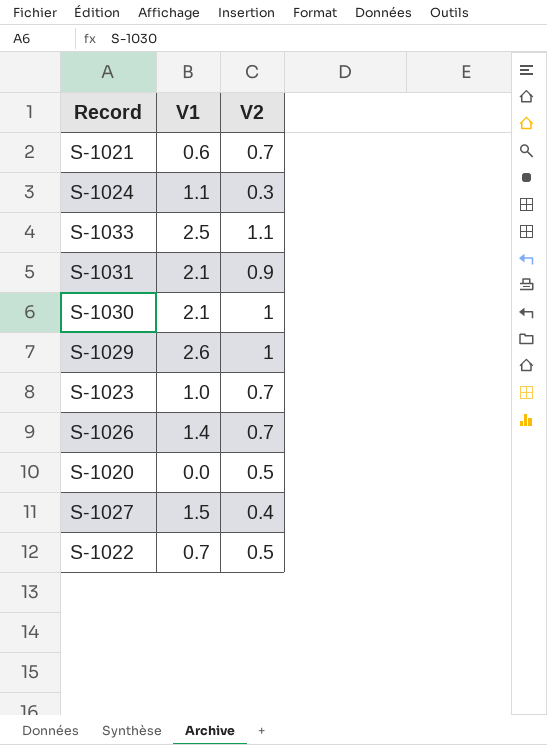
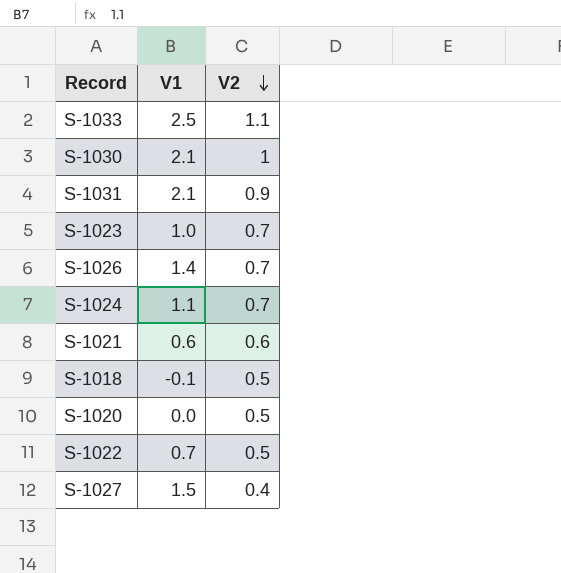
row order: none -> V2 descending
row S-1029: 2.6 | 1 -> none
S-1024 | V2: 0.3 -> 0.7
S-1021 | V2: 0.7 -> 0.6
row S-1018: none -> -0.1 | 0.5

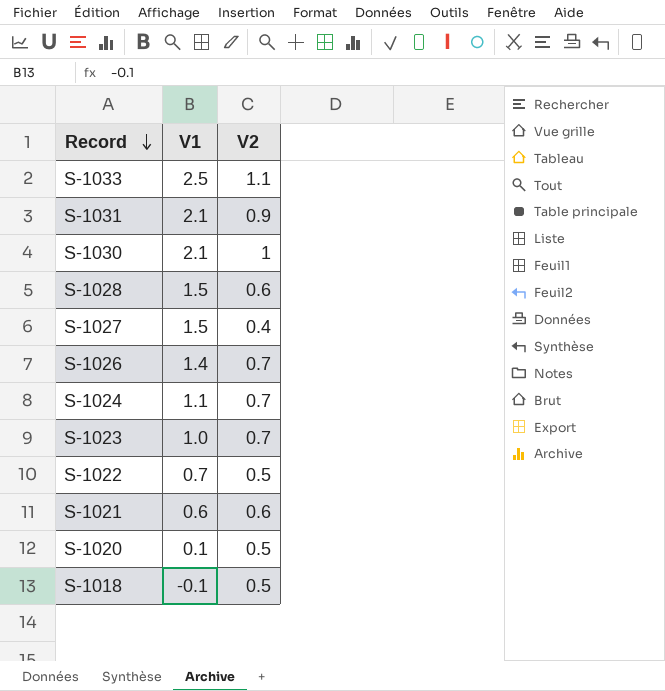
row order: V2 descending -> Record descending
row S-1028: none -> 1.5 | 0.6
S-1020 | V1: 0.0 -> 0.1

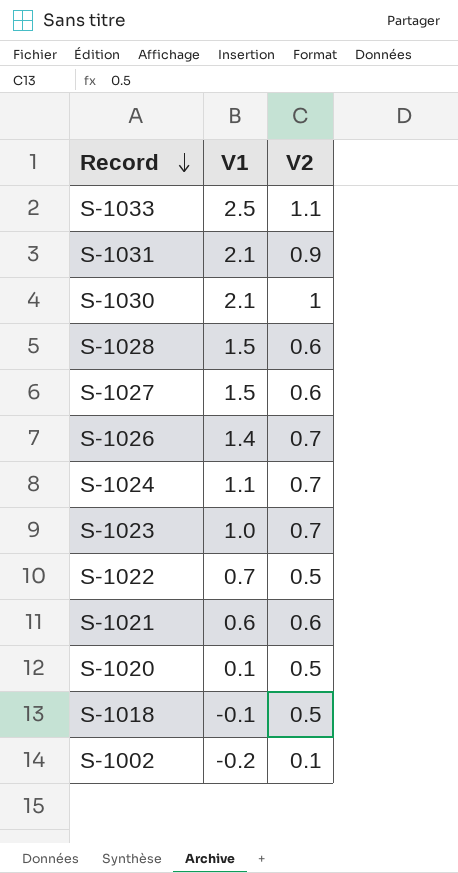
S-1027 | V2: 0.4 -> 0.6
row S-1002: none -> -0.2 | 0.1

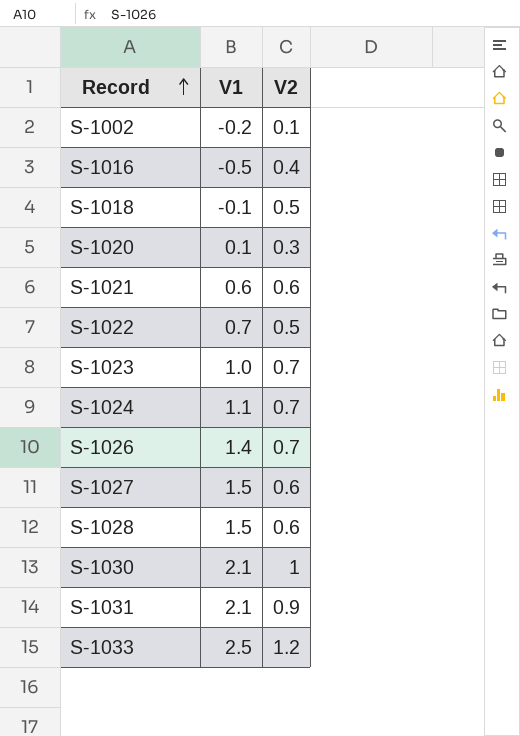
row order: Record descending -> Record ascending
row S-1016: none -> -0.5 | 0.4
S-1020 | V2: 0.5 -> 0.3
S-1033 | V2: 1.1 -> 1.2

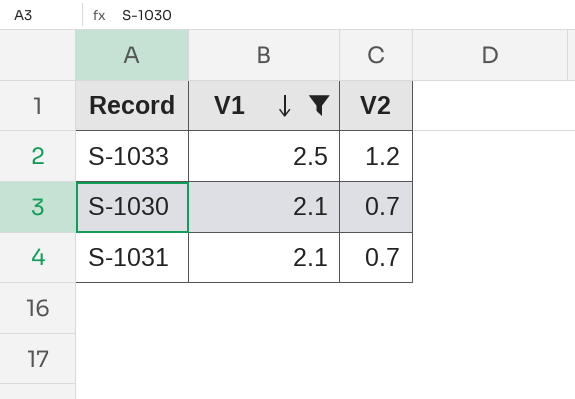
filter: none -> V1 >= 2.1
row order: Record ascending -> V1 descending
S-1030 | V2: 1 -> 0.7
S-1031 | V2: 0.9 -> 0.7

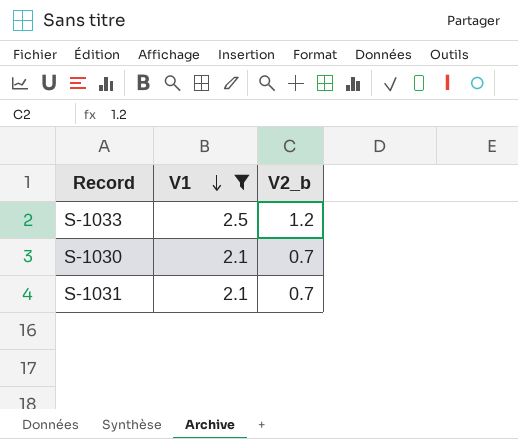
column name: V2 -> V2_b

